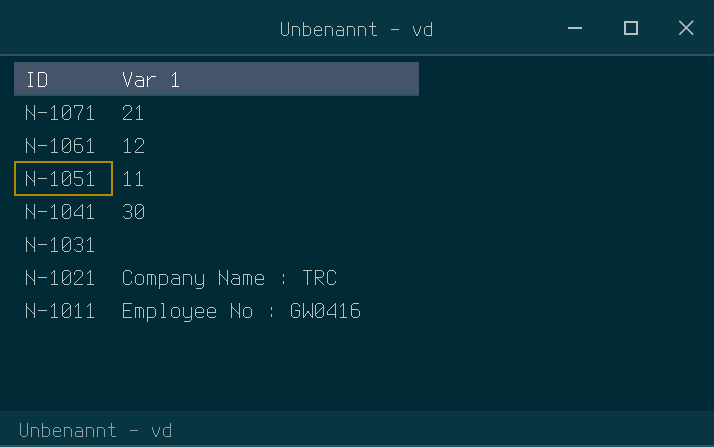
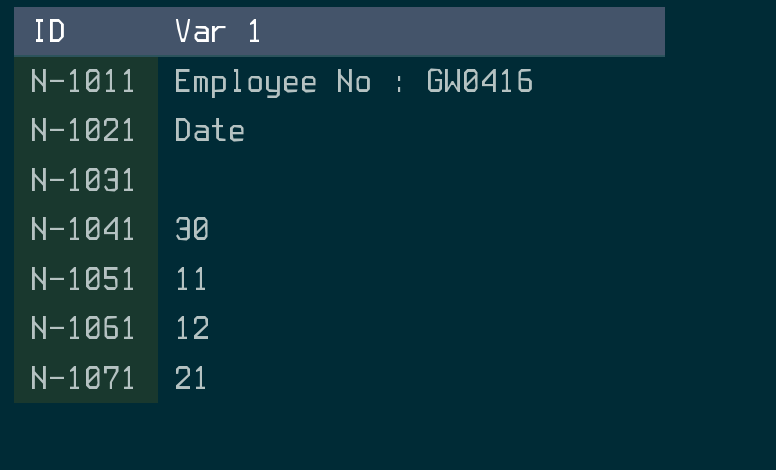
row order: ID descending -> ID ascending
N-1021 | Var 1: Company Name : TRC -> Date

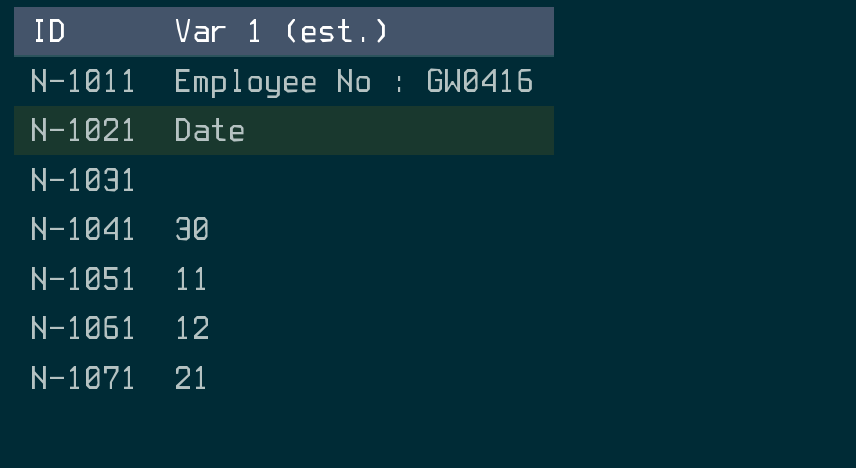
column name: Var 1 -> Var 1 (est.)

